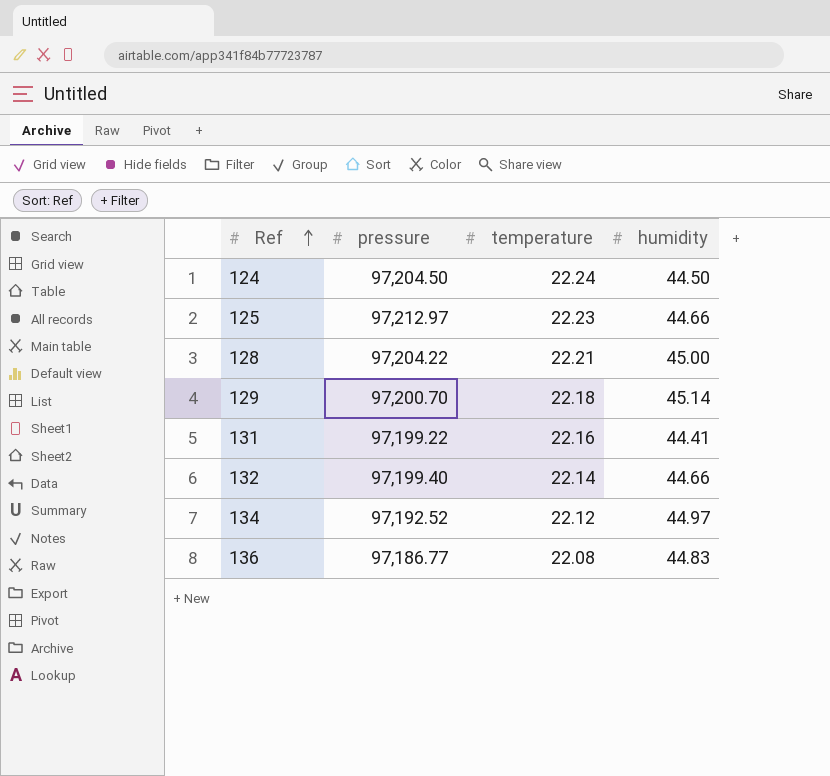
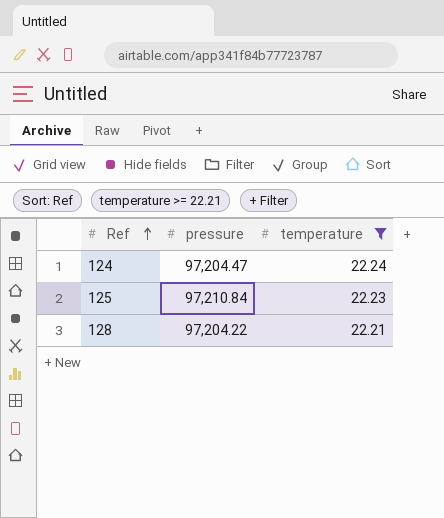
filter: none -> temperature >= 22.21
column humidity | position: 4 -> none
124 | pressure: 97,204.50 -> 97,204.47
125 | pressure: 97,212.97 -> 97,210.84

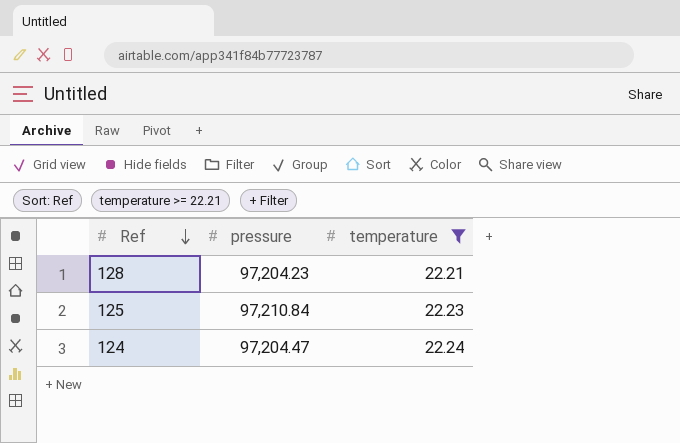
row order: Ref ascending -> Ref descending
128 | pressure: 97,204.22 -> 97,204.23

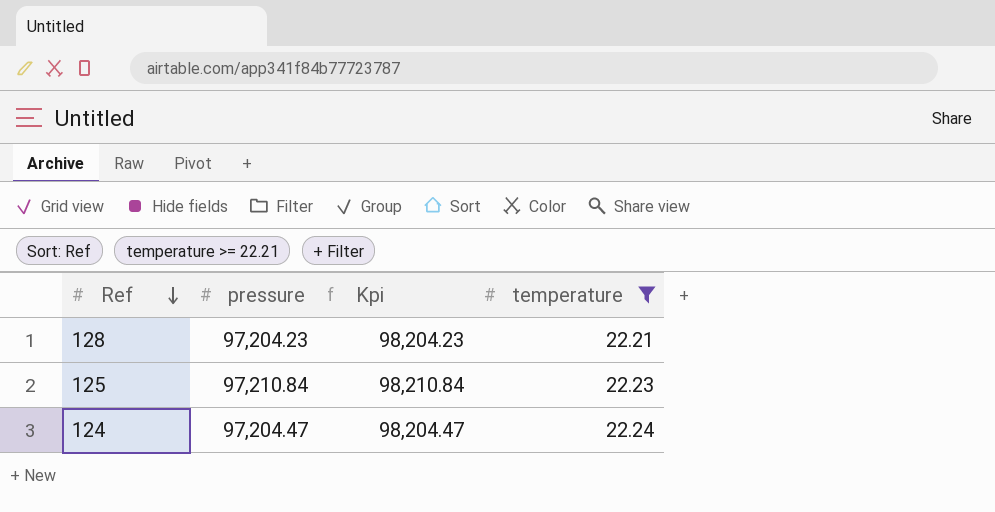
column Kpi | formula: none -> [pressure] + 1000

